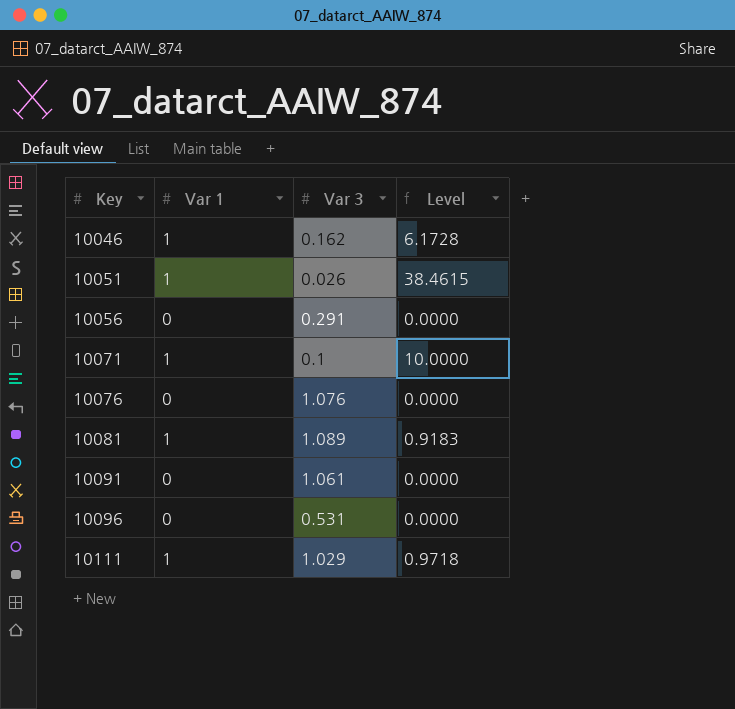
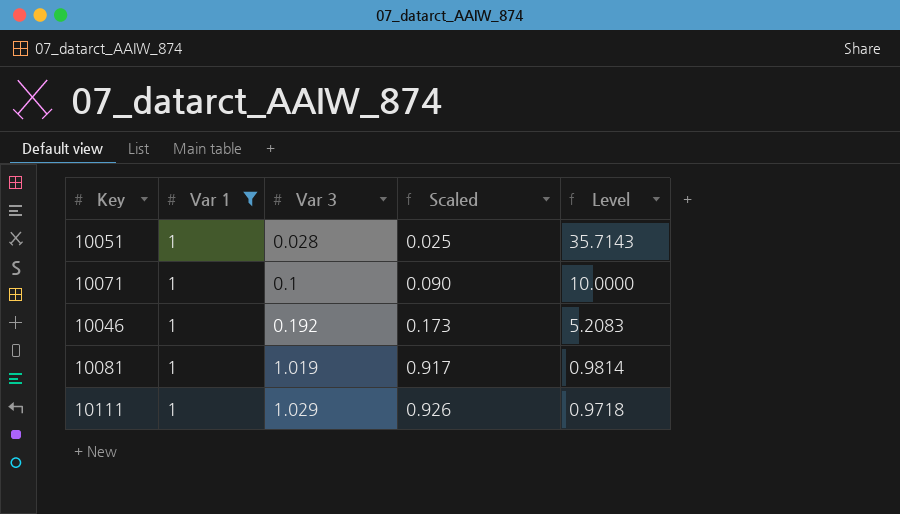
filter: none -> Var 1 = 1
row order: Key ascending -> Var 3 ascending
column Scaled | formula: none -> [Var 3] * 0.9
10051 | Var 3: 0.026 -> 0.028
10051 | Level: 38.4615 -> 35.7143
10046 | Var 3: 0.162 -> 0.192
10046 | Level: 6.1728 -> 5.2083
10081 | Var 3: 1.089 -> 1.019
10081 | Level: 0.9183 -> 0.9814

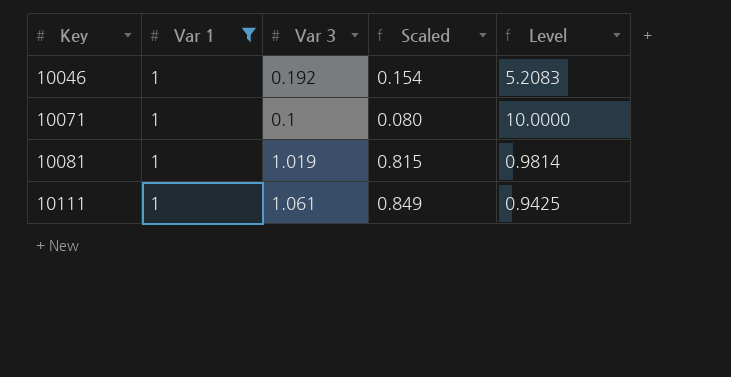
row order: Var 3 ascending -> Key ascending
column Scaled | formula: [Var 3] * 0.9 -> [Var 3] * 0.8
row 10051: 1 | 0.028 | 0.025 | 35.7143 -> none
10111 | Var 3: 1.029 -> 1.061
10111 | Level: 0.9718 -> 0.9425

